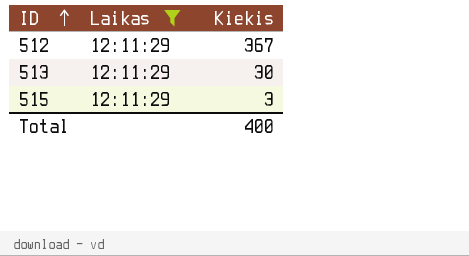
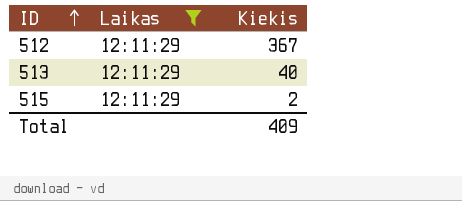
513 | Kiekis: 30 -> 40
515 | Kiekis: 3 -> 2
Total | Kiekis: 400 -> 409

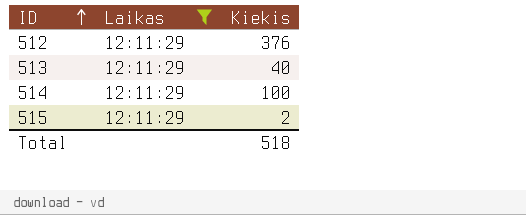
512 | Kiekis: 367 -> 376
row 514: none -> 12:11:29 | 100
Total | Kiekis: 409 -> 518

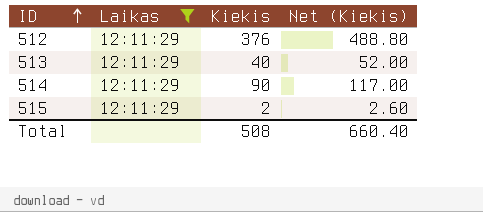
column Net (Kiekis) | formula: none -> [Kiekis] * 1.3
514 | Kiekis: 100 -> 90
Total | Kiekis: 518 -> 508

